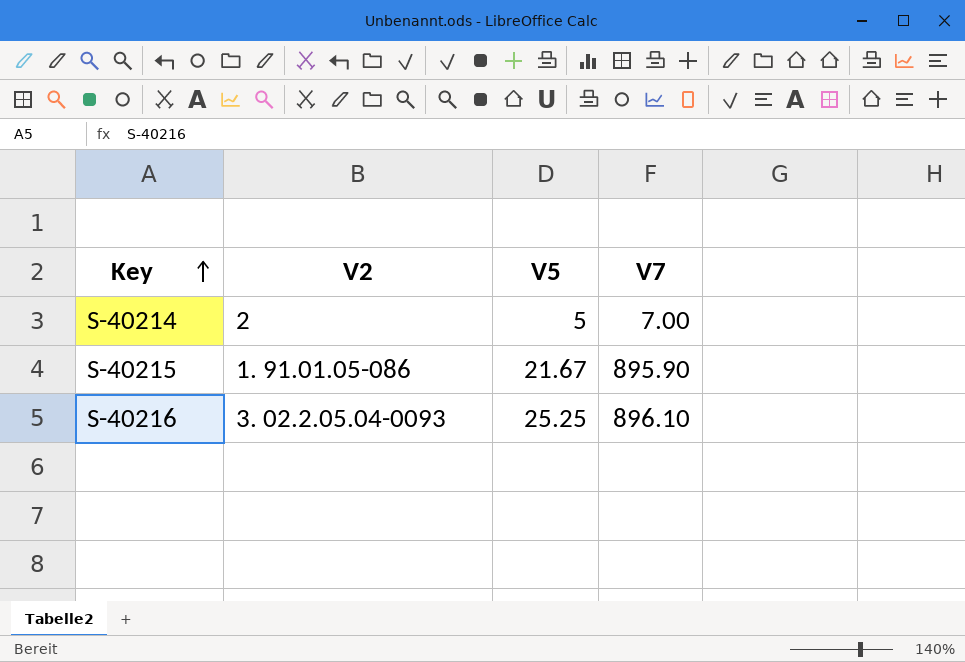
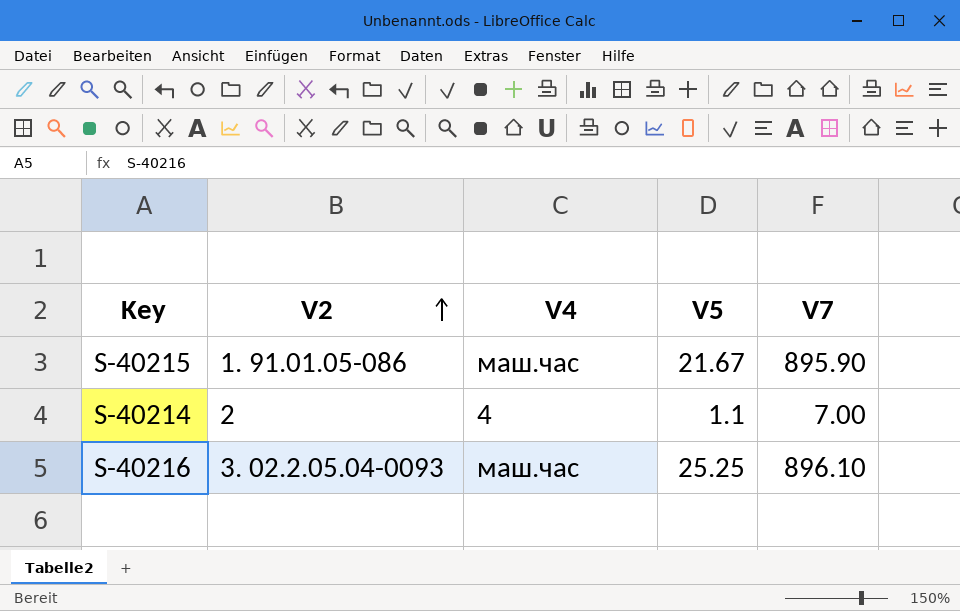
row order: Key ascending -> V2 ascending
column V4 | position: none -> 3
S-40214 | V5: 5 -> 1.1

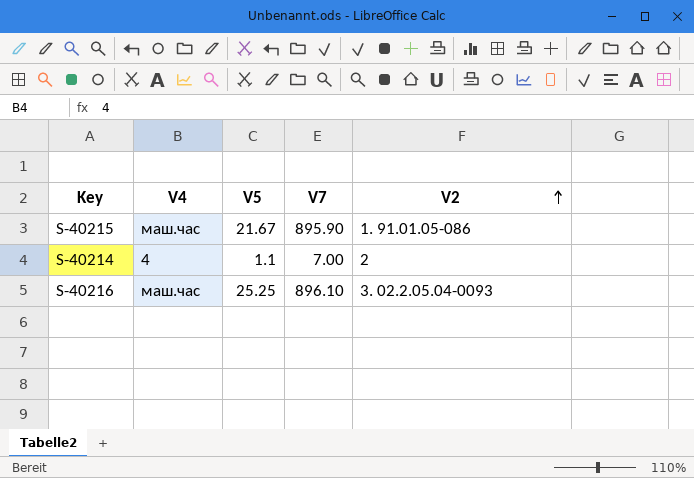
column V2 | position: 2 -> 5

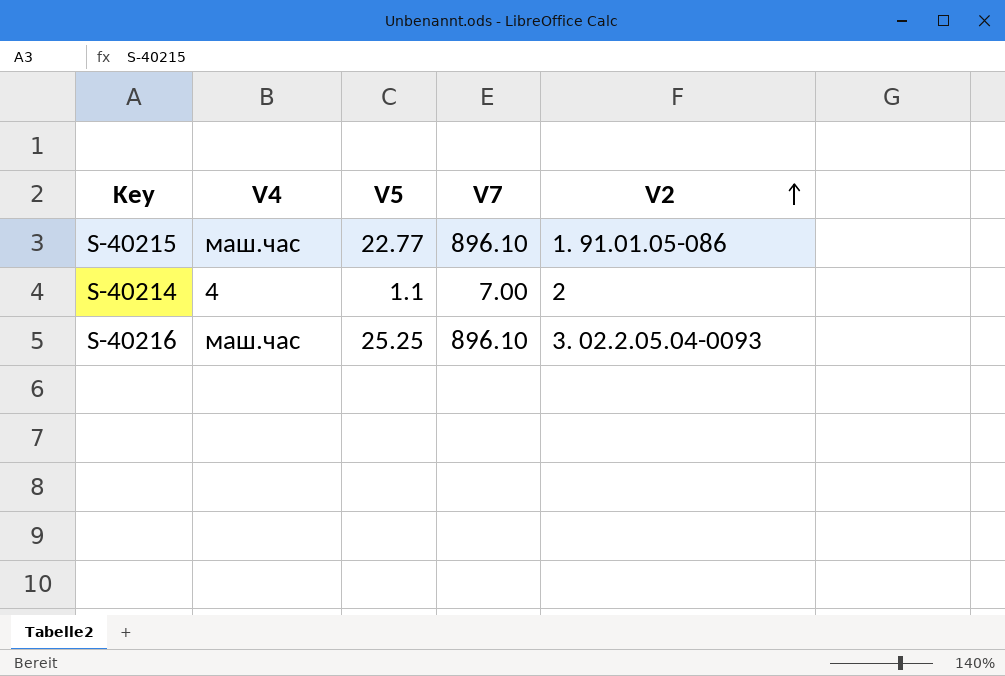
S-40215 | V5: 21.67 -> 22.77
S-40215 | V7: 895.90 -> 896.10

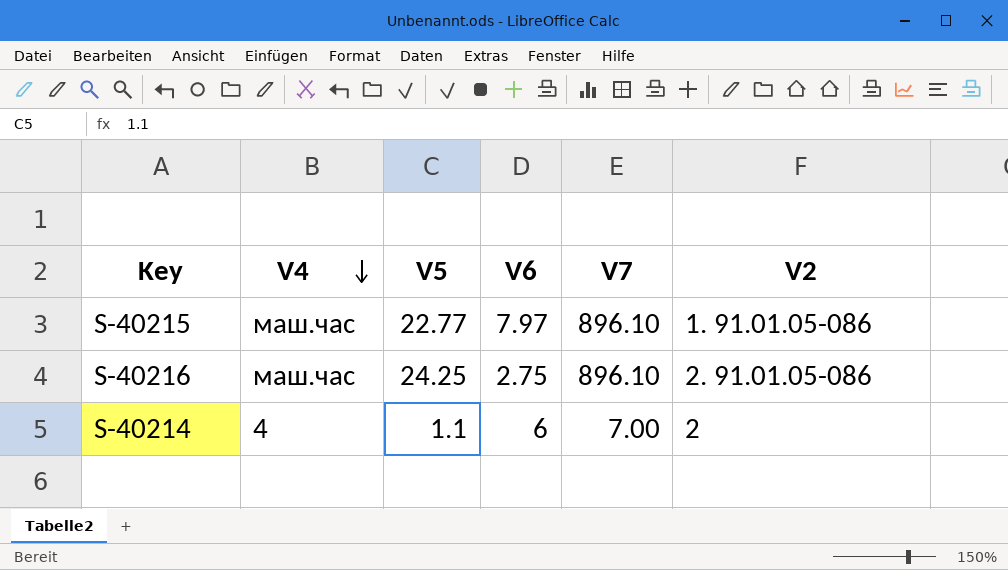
row order: V2 ascending -> V4 descending
column V6 | position: none -> 4
S-40216 | V5: 25.25 -> 24.25
S-40216 | V2: 3. 02.2.05.04-0093 -> 2. 91.01.05-086

